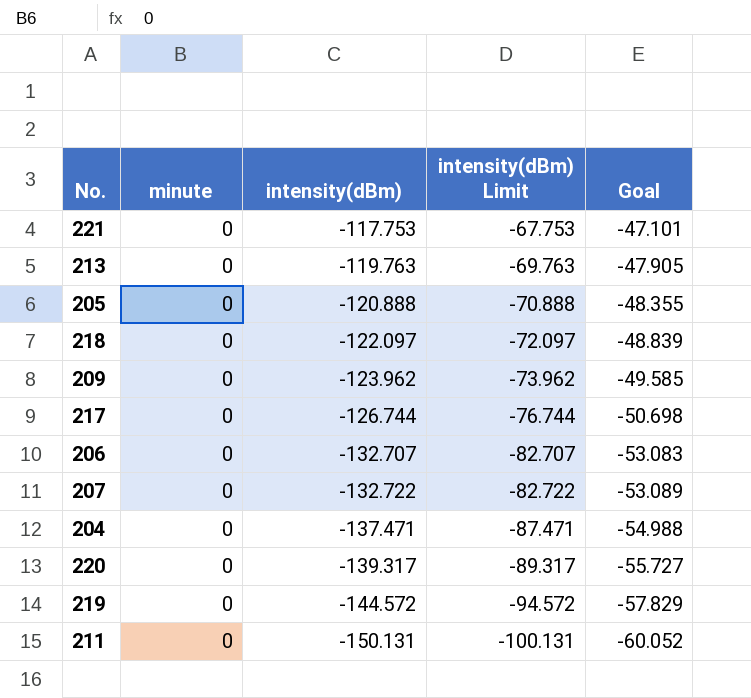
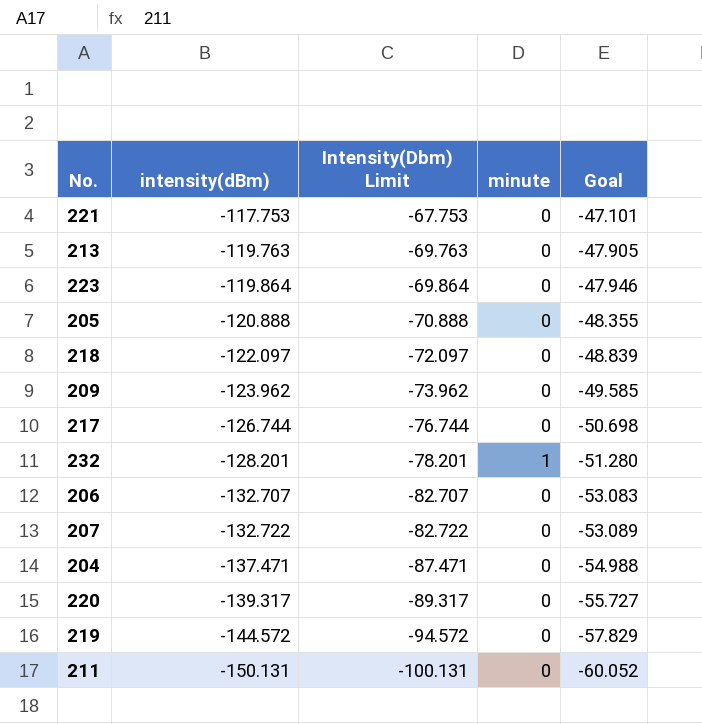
column name: intensity(dBm) Limit -> Intensity(Dbm) Limit
column minute | position: 2 -> 4
row 223: none -> -119.864 | -69.864 | 0 | -47.946
row 232: none -> -128.201 | -78.201 | 1 | -51.280

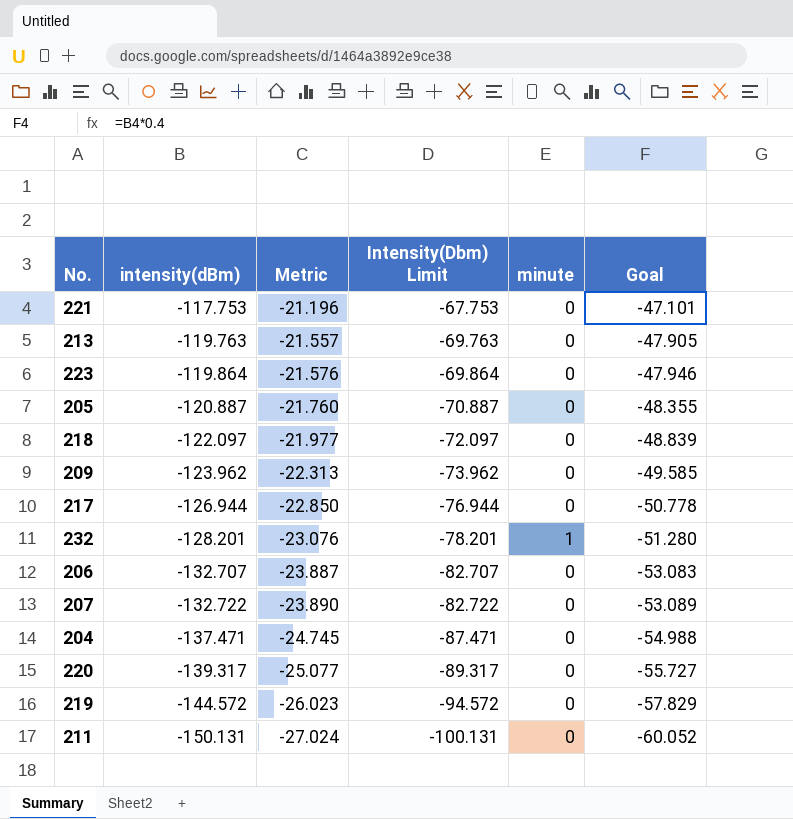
column Metric | formula: none -> [intensity(dBm)] * 0.18
205 | intensity(dBm): -120.888 -> -120.887
205 | Intensity(Dbm) Limit: -70.888 -> -70.887
217 | intensity(dBm): -126.744 -> -126.944
217 | Intensity(Dbm) Limit: -76.744 -> -76.944
217 | Goal: -50.698 -> -50.778

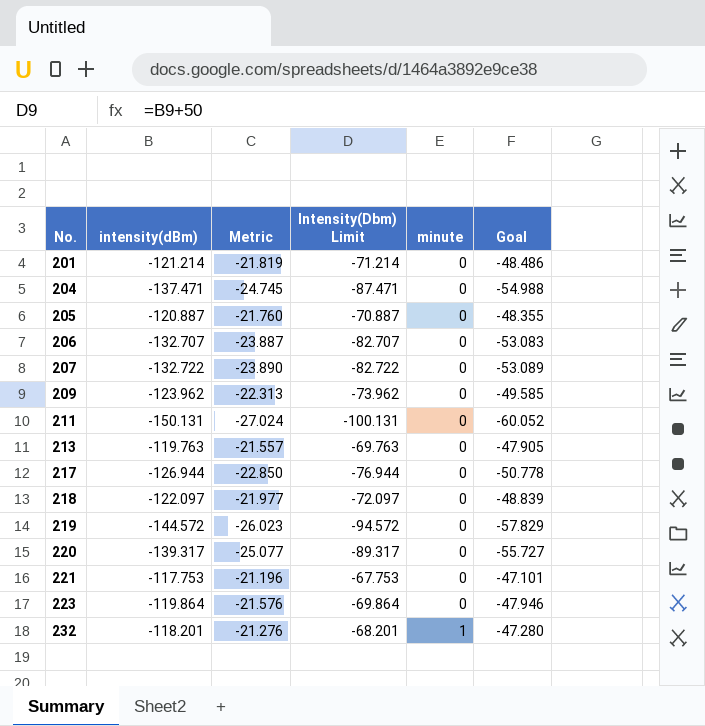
row order: intensity(dBm) descending -> No. ascending
row 201: none -> -121.214 | -21.819 | -71.214 | 0 | -48.486
232 | intensity(dBm): -128.201 -> -118.201
232 | Metric: -23.076 -> -21.276
232 | Intensity(Dbm) Limit: -78.201 -> -68.201
232 | Goal: -51.280 -> -47.280

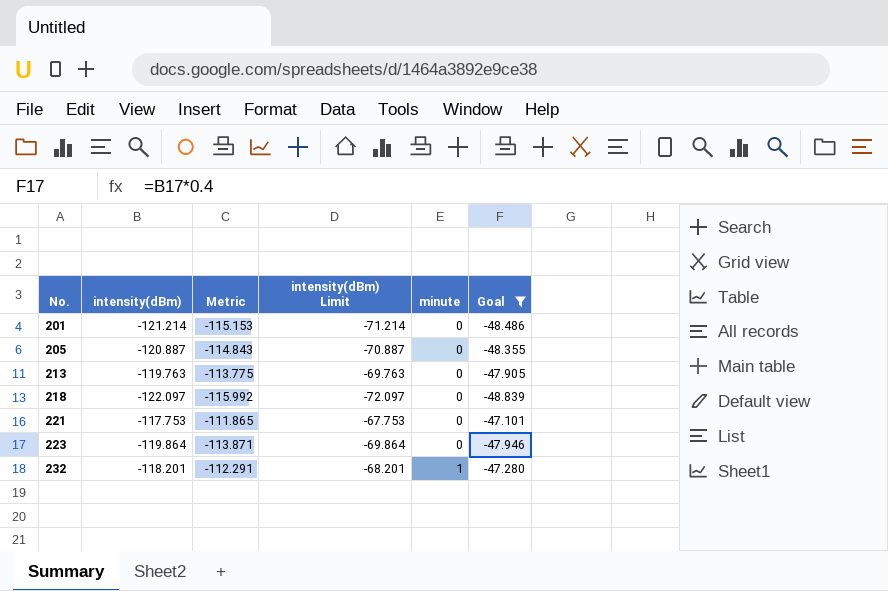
filter: none -> Goal >= -48.839
column Metric | formula: [intensity(dBm)] * 0.18 -> [intensity(dBm)] * 0.95
column name: Intensity(Dbm) Limit -> intensity(dBm) Limit

